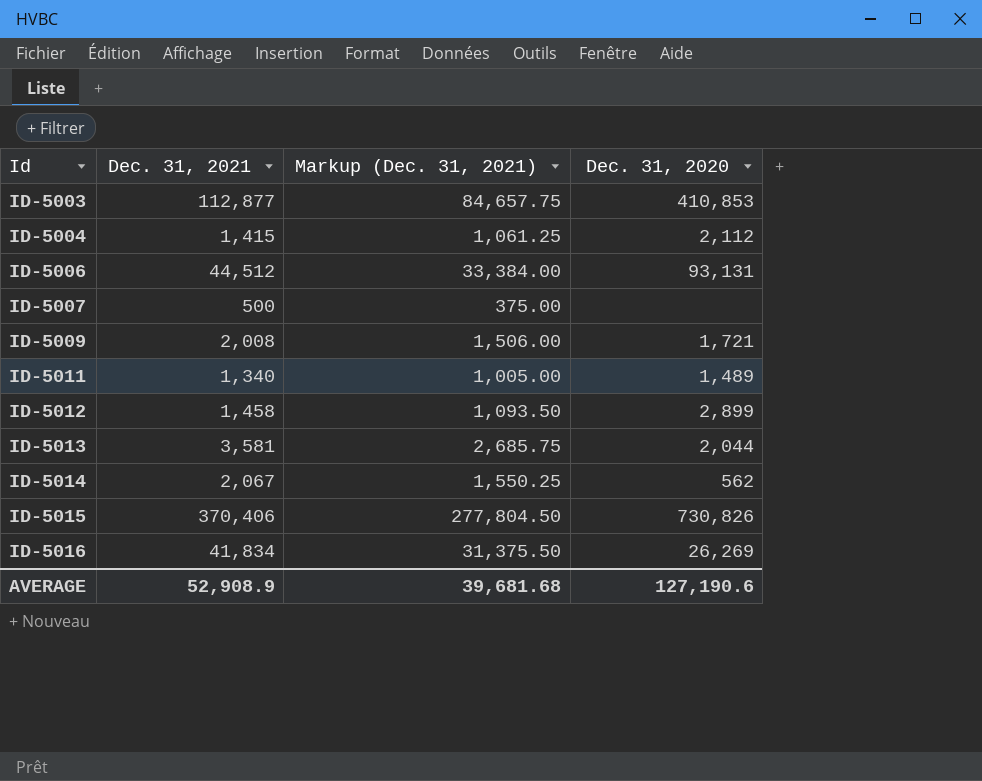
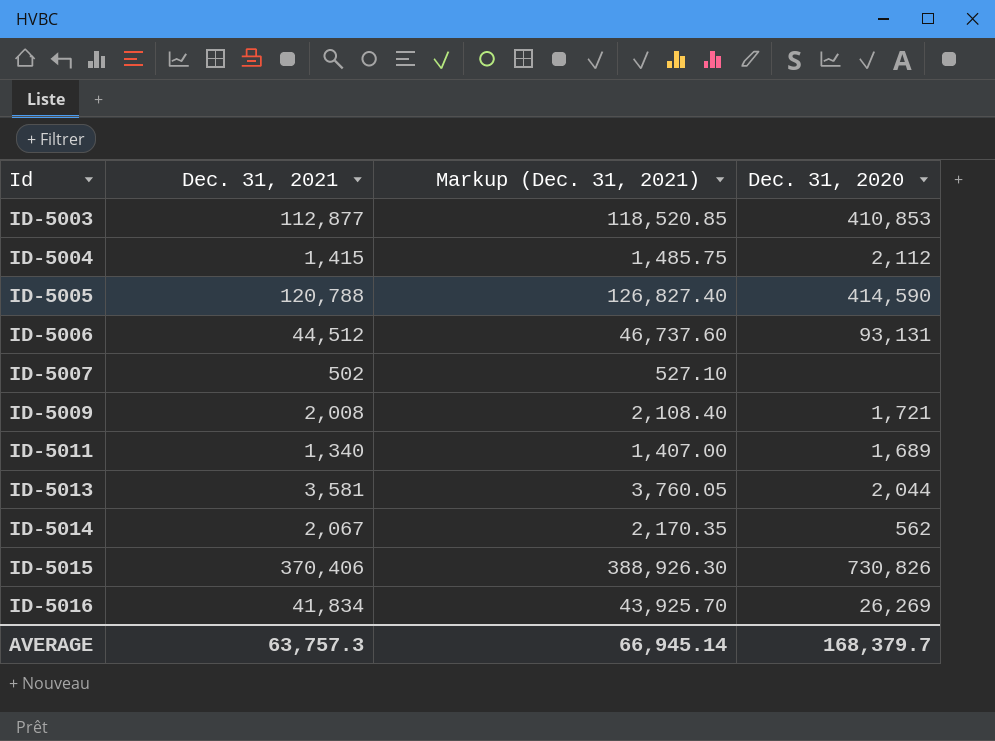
column Markup (Dec. 31, 2021) | formula: [Dec. 31, 2021] * 0.75 -> [Dec. 31, 2021] * 1.05
row ID-5012: 1,458 | 1,093.50 | 2,899 -> none
row ID-5005: none -> 120,788 | 126,827.40 | 414,590
ID-5007 | Dec. 31, 2021: 500 -> 502
ID-5011 | Dec. 31, 2020: 1,489 -> 1,689
AVERAGE | Dec. 31, 2021: 52,908.9 -> 63,757.3
AVERAGE | Markup (Dec. 31, 2021): 39,681.68 -> 66,945.14
AVERAGE | Dec. 31, 2020: 127,190.6 -> 168,379.7

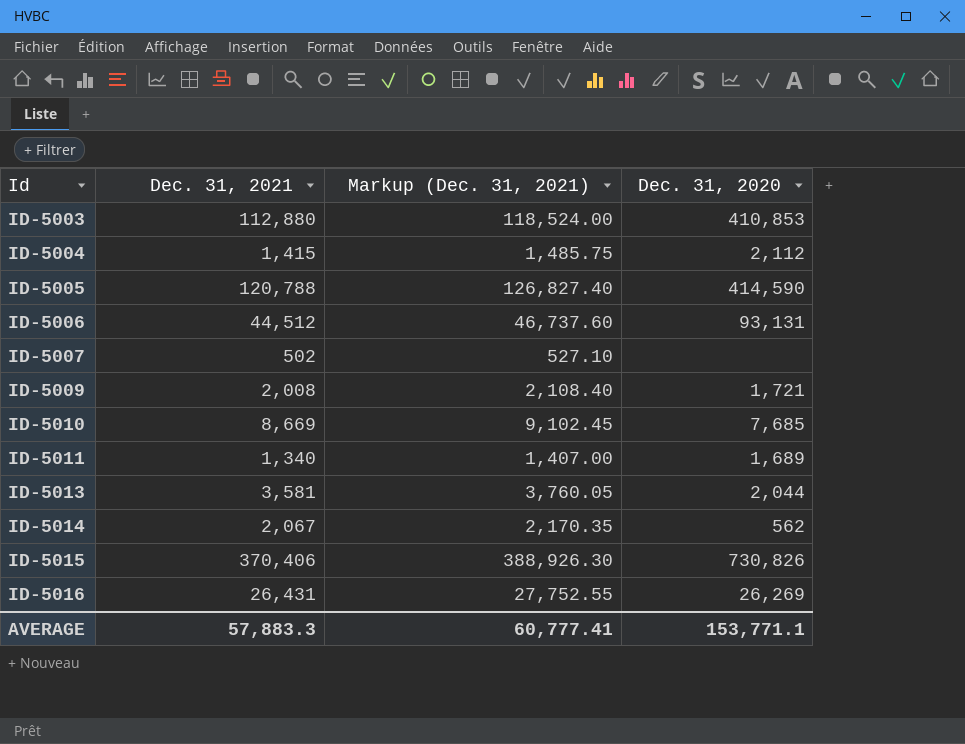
ID-5003 | Dec. 31, 2021: 112,877 -> 112,880
ID-5003 | Markup (Dec. 31, 2021): 118,520.85 -> 118,524.00
row ID-5010: none -> 8,669 | 9,102.45 | 7,685
ID-5016 | Dec. 31, 2021: 41,834 -> 26,431
ID-5016 | Markup (Dec. 31, 2021): 43,925.70 -> 27,752.55
AVERAGE | Dec. 31, 2021: 63,757.3 -> 57,883.3
AVERAGE | Markup (Dec. 31, 2021): 66,945.14 -> 60,777.41
AVERAGE | Dec. 31, 2020: 168,379.7 -> 153,771.1

